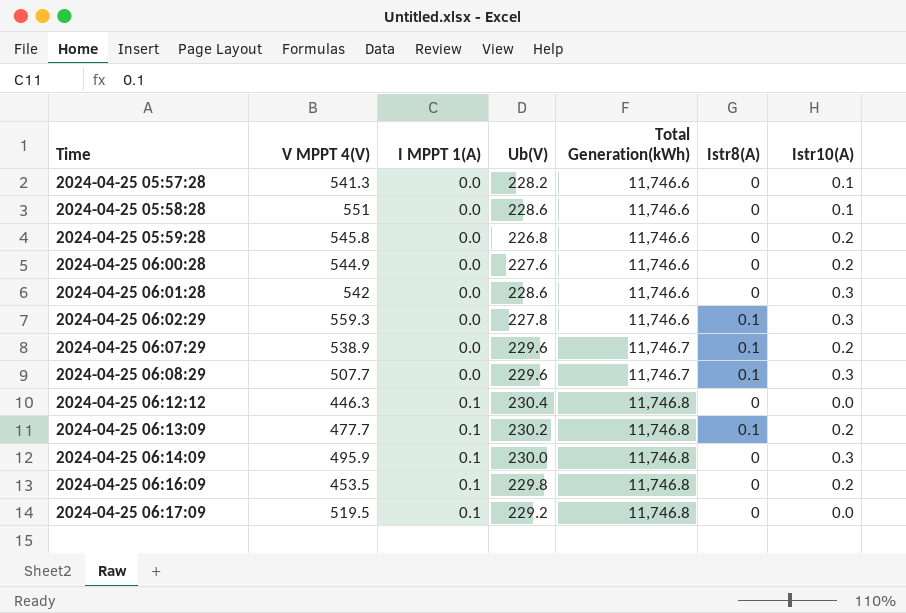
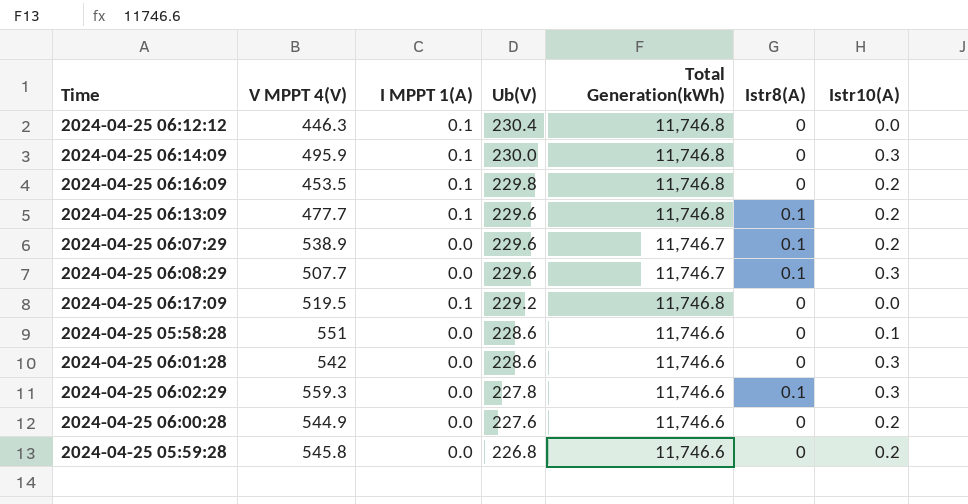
row order: Time ascending -> Ub(V) descending
row 2024-04-25 05:57:28: 541.3 | 0.0 | 228.2 | 11,746.6 | 0 | 0.1 -> none
2024-04-25 06:13:09 | Ub(V): 230.2 -> 229.6

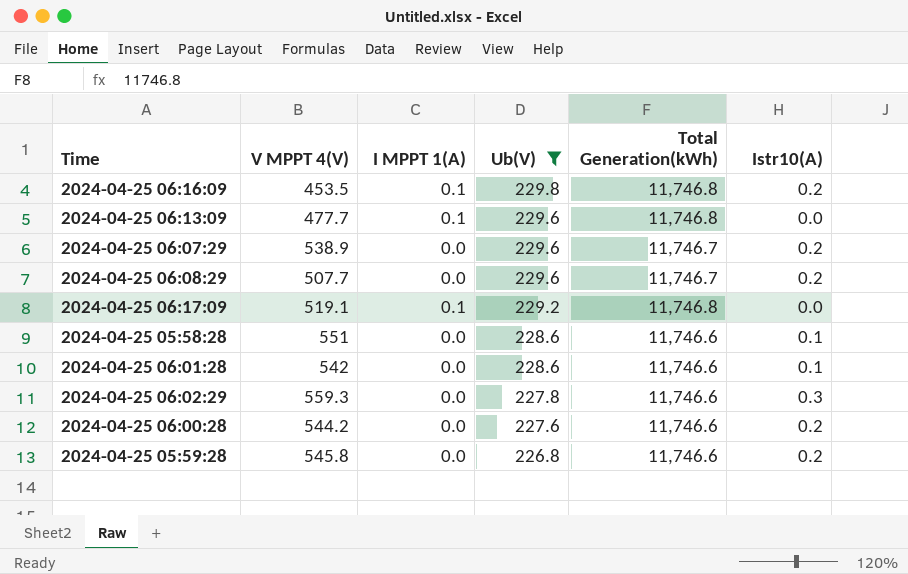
filter: none -> Ub(V) <= 229.8
column Istr8(A) | position: 6 -> none
2024-04-25 06:13:09 | Istr10(A): 0.2 -> 0.0
2024-04-25 06:08:29 | Istr10(A): 0.3 -> 0.2
2024-04-25 06:17:09 | V MPPT 4(V): 519.5 -> 519.1
2024-04-25 06:01:28 | Istr10(A): 0.3 -> 0.1
2024-04-25 06:00:28 | V MPPT 4(V): 544.9 -> 544.2

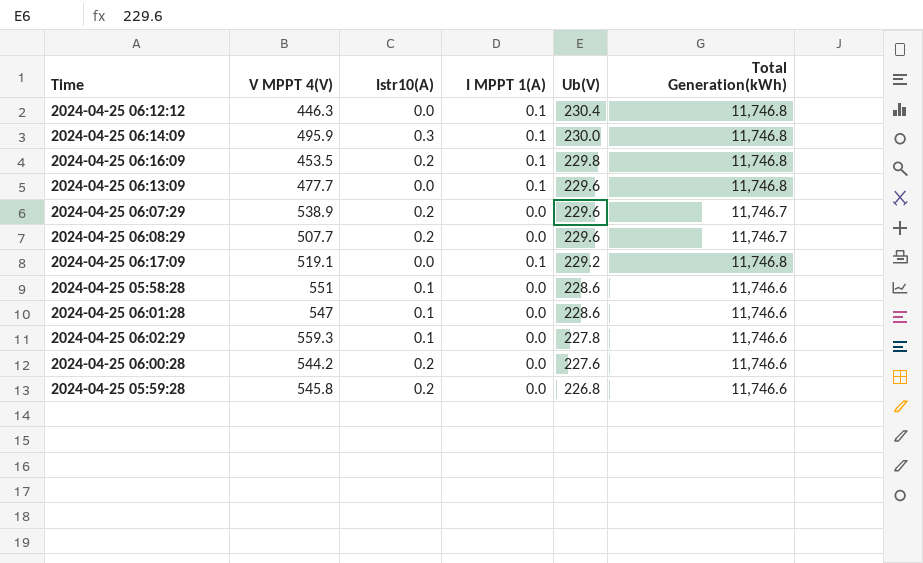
filter: Ub(V) <= 229.8 -> none
column Istr10(A) | position: 6 -> 3
2024-04-25 06:01:28 | V MPPT 4(V): 542 -> 547
2024-04-25 06:02:29 | Istr10(A): 0.3 -> 0.1

